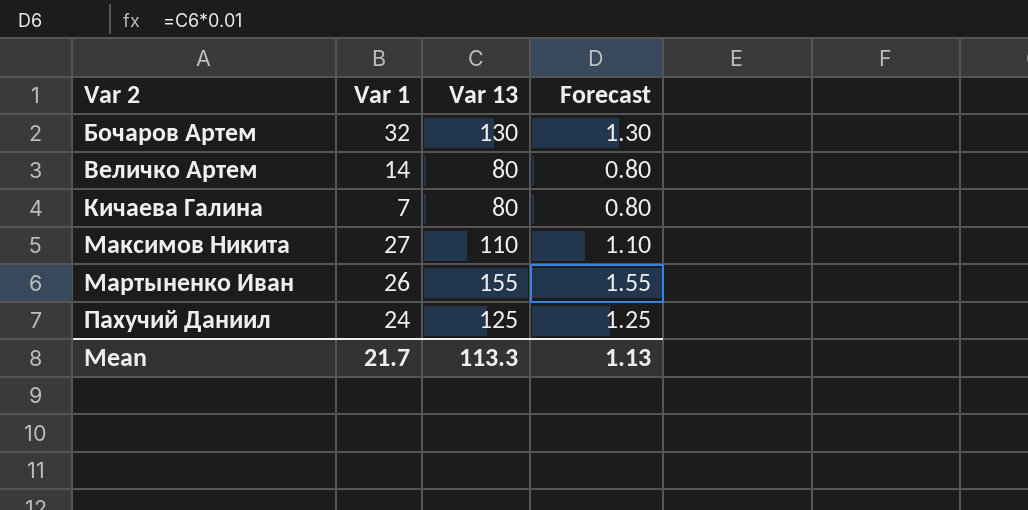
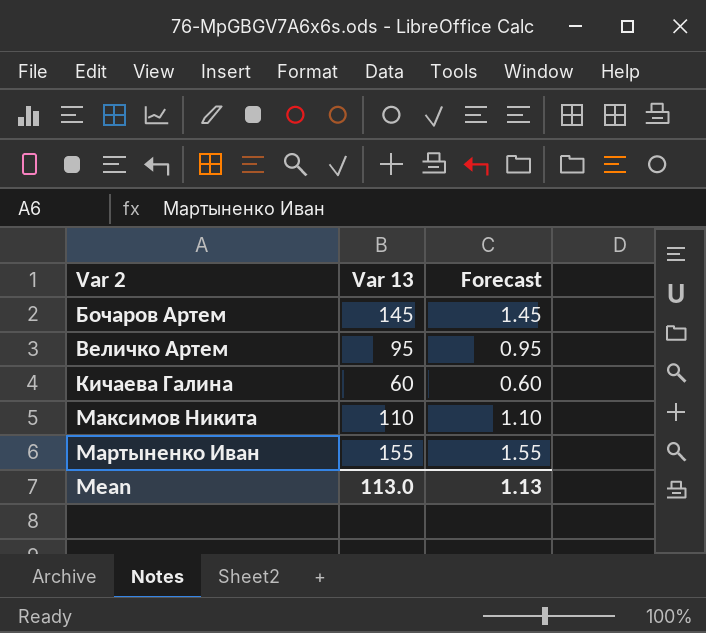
column Var 1 | position: 2 -> none
row Пахучий Даниил: 24 | 125 | 1.25 -> none
Бочаров Артем | Var 13: 130 -> 145
Бочаров Артем | Forecast: 1.30 -> 1.45
Величко Артем | Var 13: 80 -> 95
Величко Артем | Forecast: 0.80 -> 0.95
Кичаева Галина | Var 13: 80 -> 60
Кичаева Галина | Forecast: 0.80 -> 0.60
Mean | Var 13: 113.3 -> 113.0

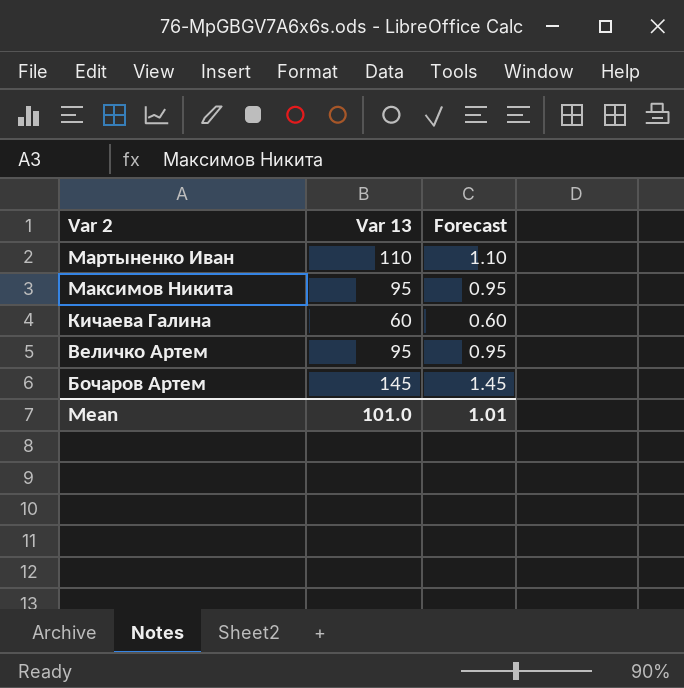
row order: Var 2 ascending -> Var 2 descending
Мартыненко Иван | Var 13: 155 -> 110
Мартыненко Иван | Forecast: 1.55 -> 1.10
Максимов Никита | Var 13: 110 -> 95
Максимов Никита | Forecast: 1.10 -> 0.95
Mean | Var 13: 113.0 -> 101.0
Mean | Forecast: 1.13 -> 1.01

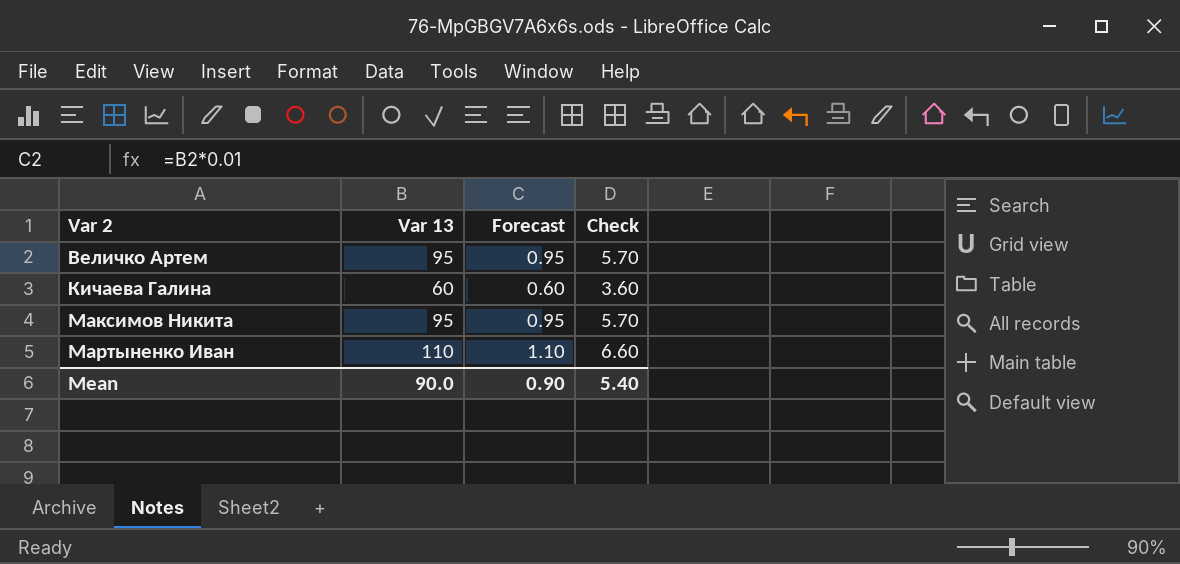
row order: Var 2 descending -> Var 2 ascending
column Check | formula: none -> [Var 13] * 0.06
row Бочаров Артем: 145 | 1.45 -> none
Mean | Var 13: 101.0 -> 90.0
Mean | Forecast: 1.01 -> 0.90

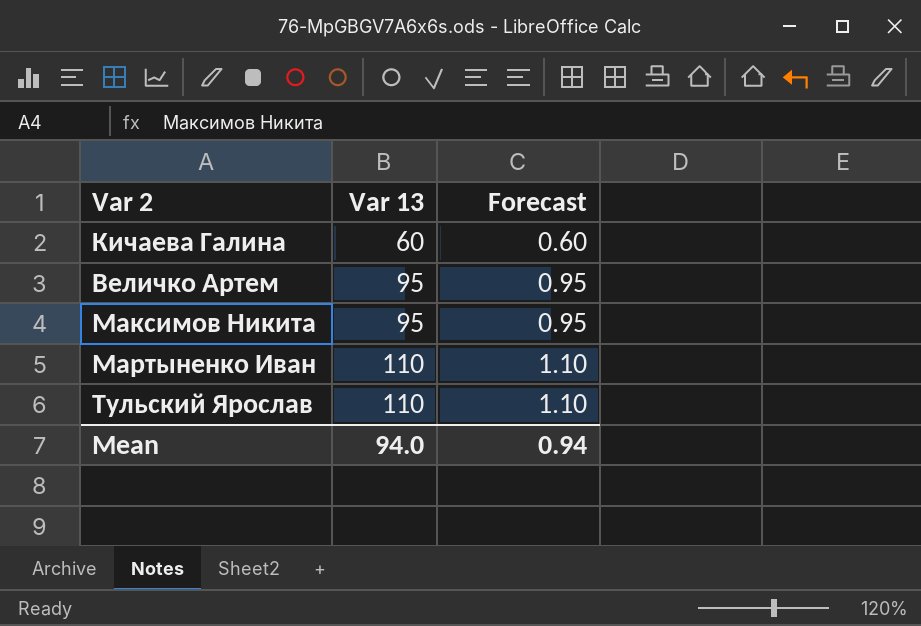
row order: Var 2 ascending -> Var 13 ascending
column Check | formula: [Var 13] * 0.06 -> none
row Тульский Ярослав: none -> 110 | 1.10
Mean | Var 13: 90.0 -> 94.0
Mean | Forecast: 0.90 -> 0.94

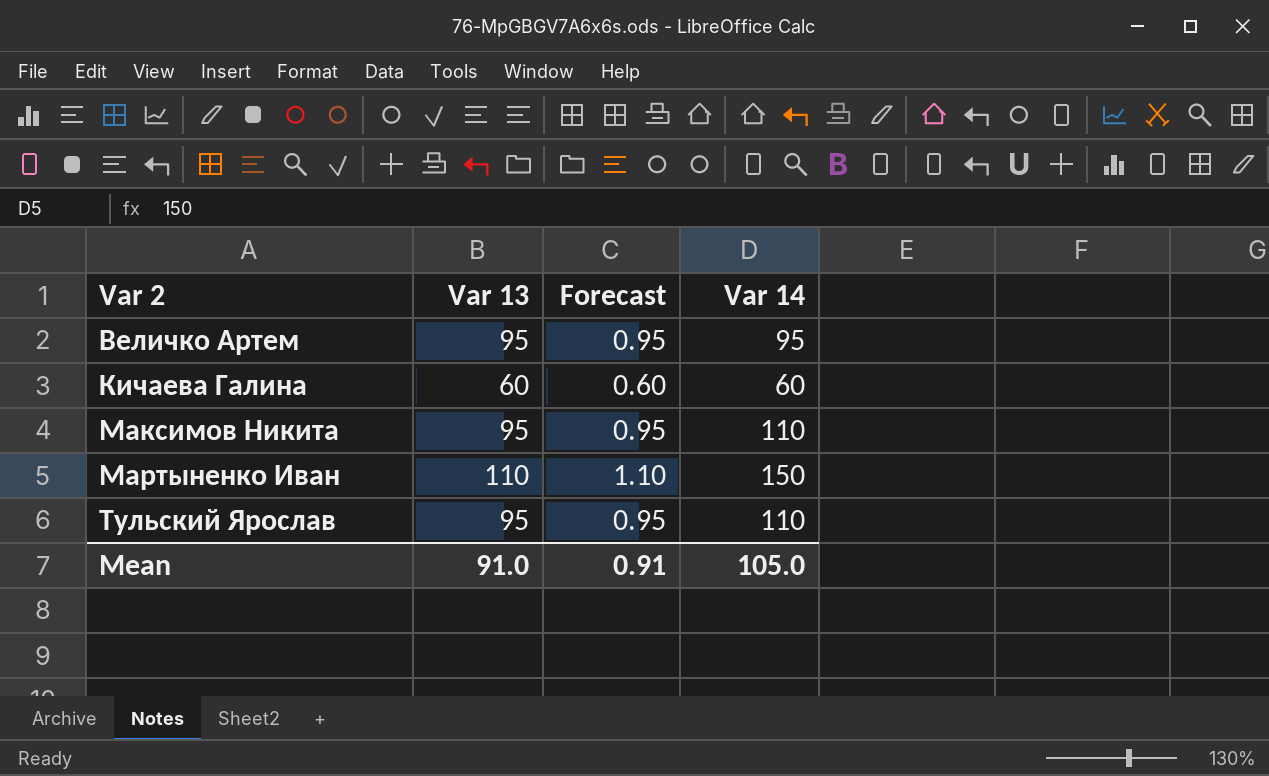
row order: Var 13 ascending -> Var 2 ascending
column Var 14 | position: none -> 4
Тульский Ярослав | Var 13: 110 -> 95
Тульский Ярослав | Forecast: 1.10 -> 0.95
Mean | Var 13: 94.0 -> 91.0
Mean | Forecast: 0.94 -> 0.91

